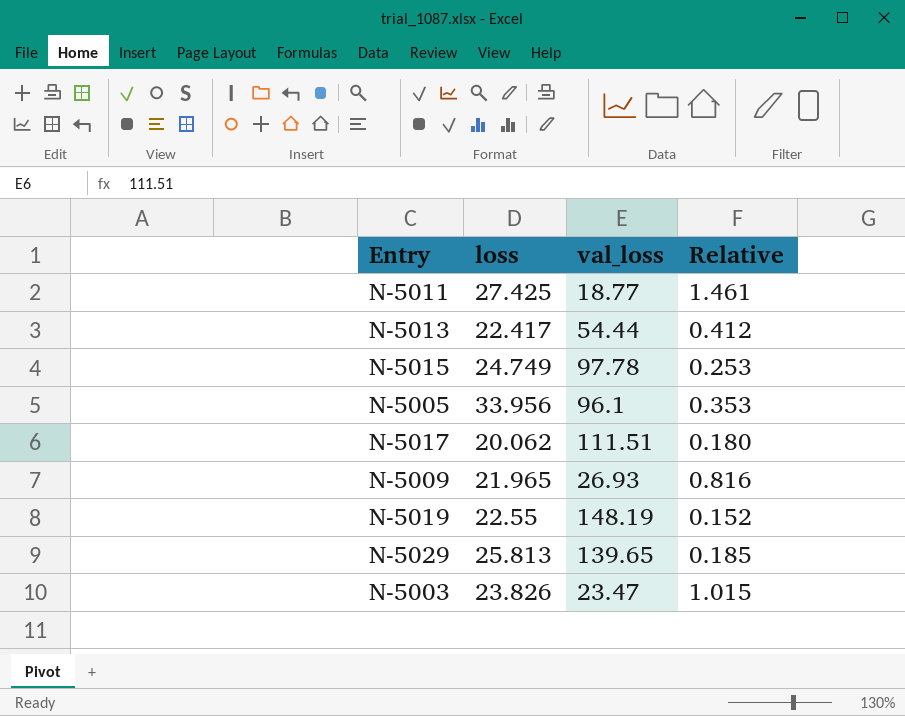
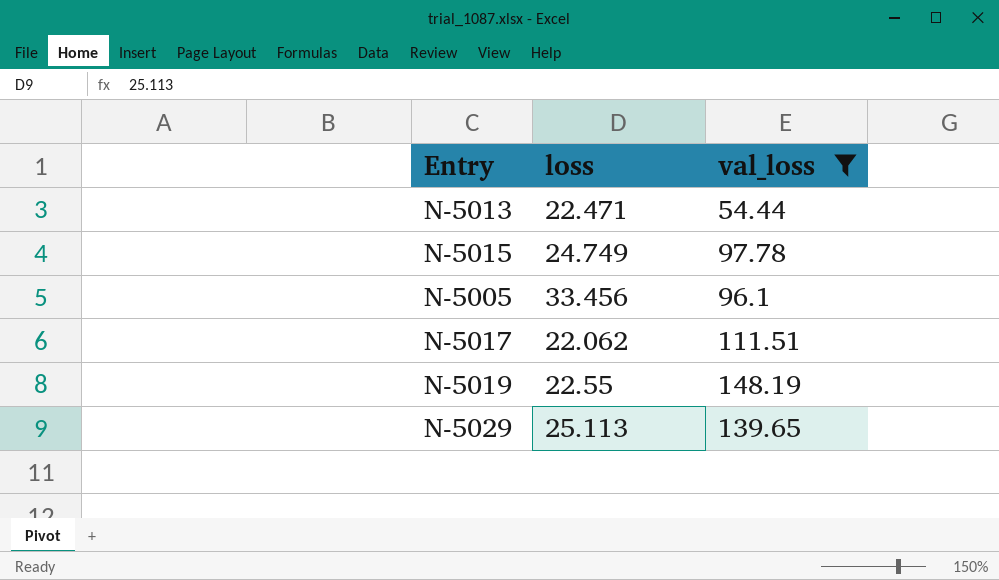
filter: none -> val_loss >= 54.44
column Relative | formula: [loss] / [val_loss] -> none
N-5013 | loss: 22.417 -> 22.471
N-5005 | loss: 33.956 -> 33.456
N-5017 | loss: 20.062 -> 22.062
N-5029 | loss: 25.813 -> 25.113

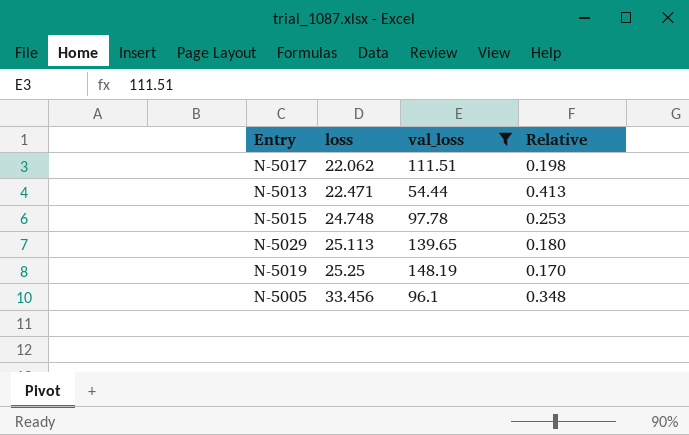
row order: none -> loss ascending
column Relative | formula: none -> [loss] / [val_loss]
N-5015 | loss: 24.749 -> 24.748
N-5019 | loss: 22.55 -> 25.25

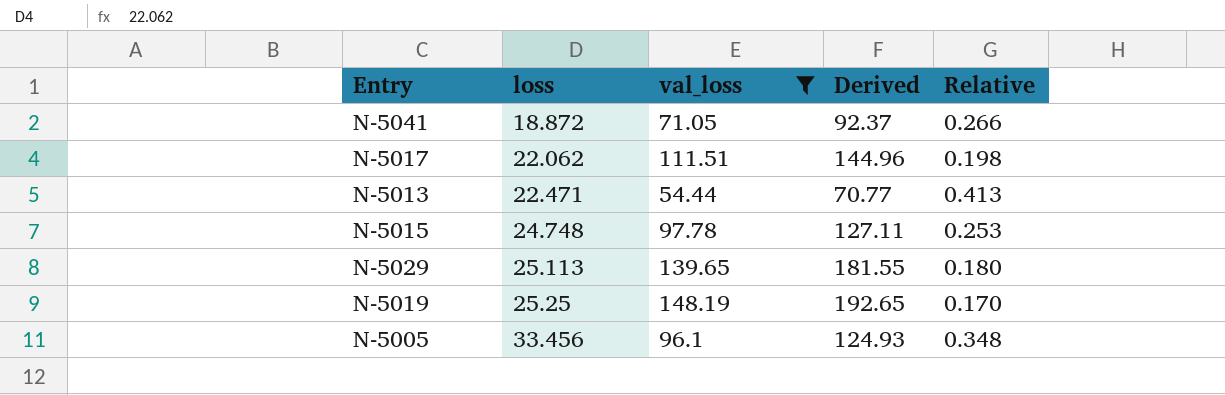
column Derived | formula: none -> [val_loss] * 1.3
row N-5041: none -> 18.872 | 71.05 | 92.37 | 0.266

